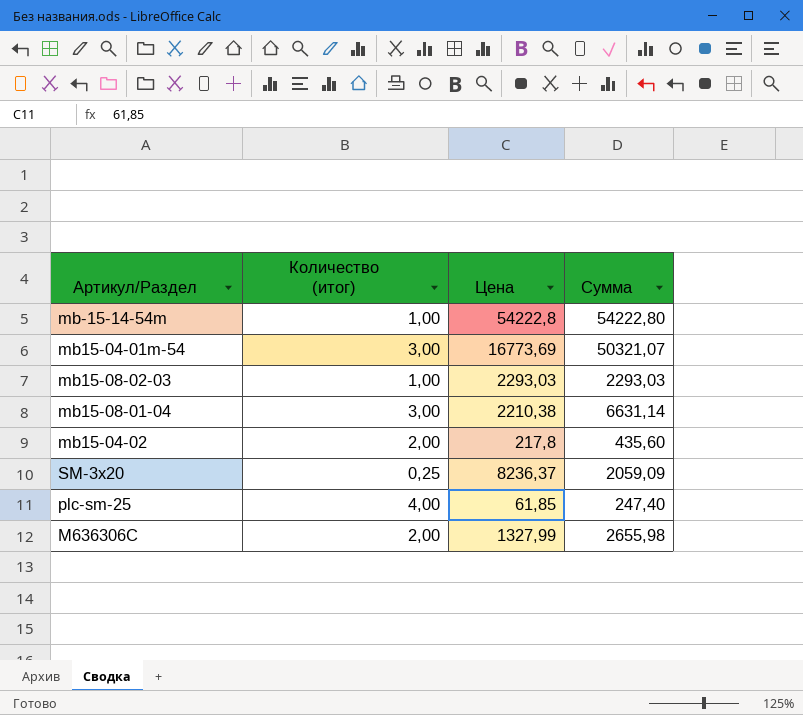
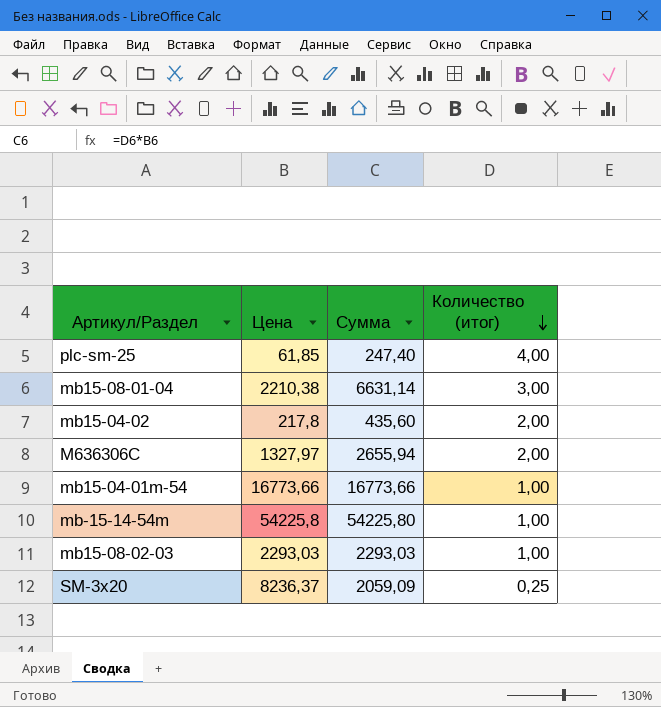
row order: none -> Количество (итог) descending
column Количество (итог) | position: 2 -> 4
M636306C | Цена: 1327,99 -> 1327,97
M636306C | Сумма: 2655,98 -> 2655,94
mb15-04-01m-54 | Цена: 16773,69 -> 16773,66
mb15-04-01m-54 | Сумма: 50321,07 -> 16773,66
mb15-04-01m-54 | Количество (итог): 3,00 -> 1,00
mb-15-14-54m | Цена: 54222,8 -> 54225,8
mb-15-14-54m | Сумма: 54222,80 -> 54225,80

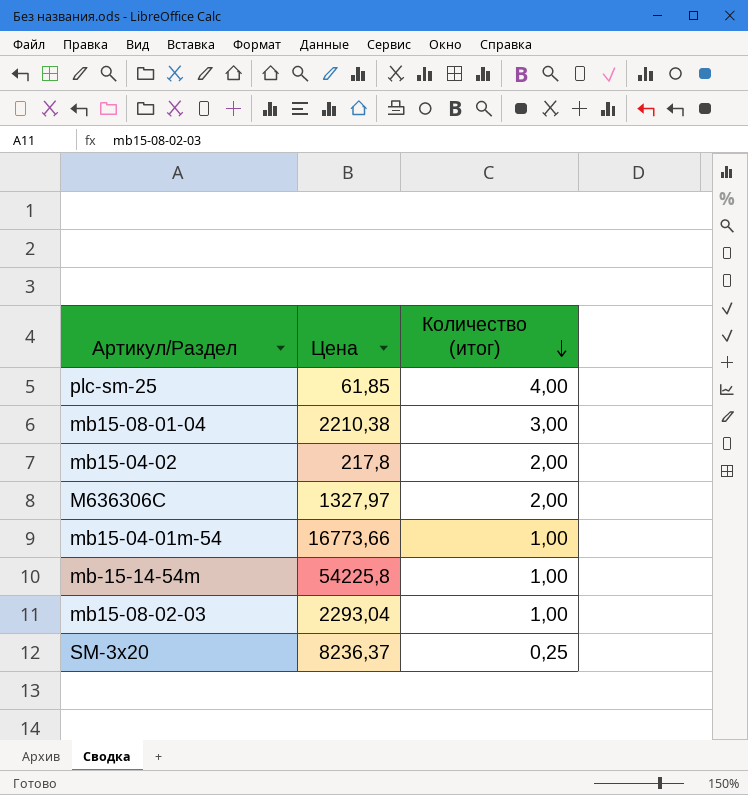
column Сумма | formula: [Цена] * [Количество (итог)] -> none
mb15-08-02-03 | Цена: 2293,03 -> 2293,04

